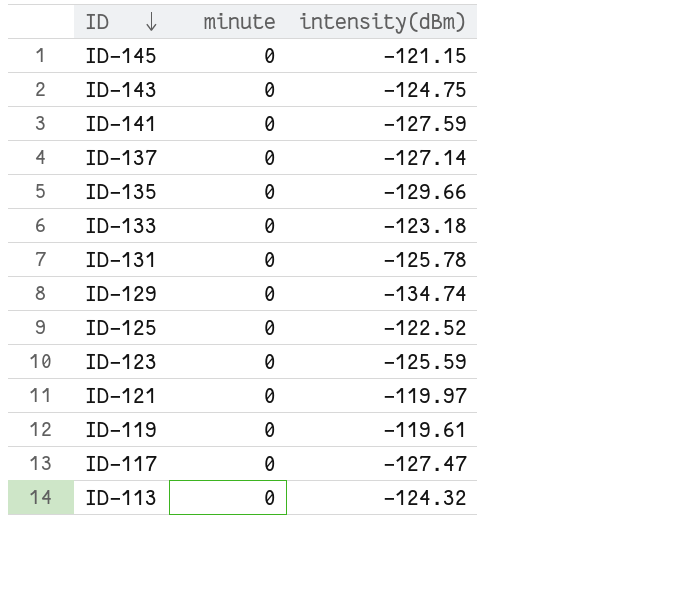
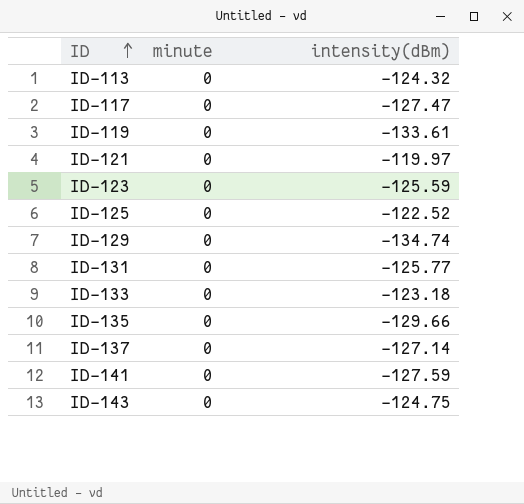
row order: ID descending -> ID ascending
row ID-145: 0 | -121.15 -> none
ID-119 | intensity(dBm): -119.61 -> -133.61
ID-131 | intensity(dBm): -125.78 -> -125.77

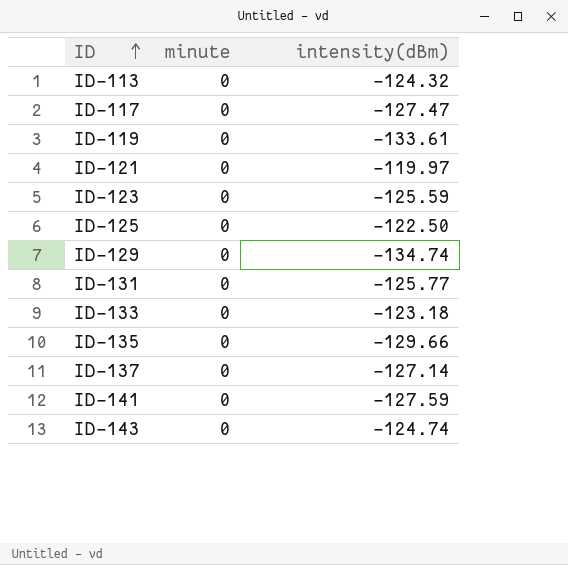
ID-125 | intensity(dBm): -122.52 -> -122.50
ID-143 | intensity(dBm): -124.75 -> -124.74

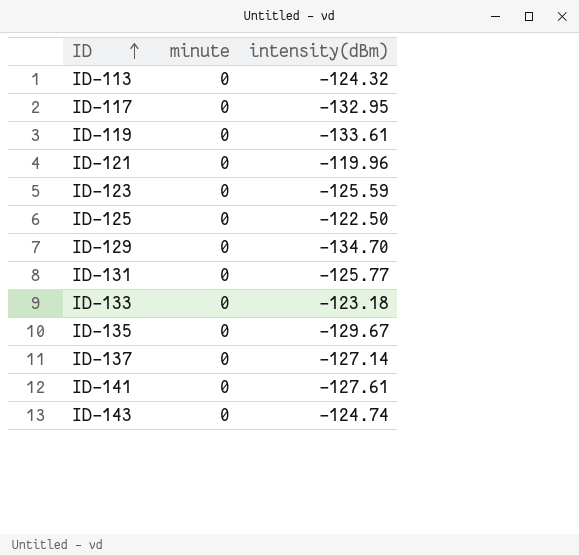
ID-117 | intensity(dBm): -127.47 -> -132.95
ID-121 | intensity(dBm): -119.97 -> -119.96
ID-129 | intensity(dBm): -134.74 -> -134.70
ID-135 | intensity(dBm): -129.66 -> -129.67
ID-141 | intensity(dBm): -127.59 -> -127.61

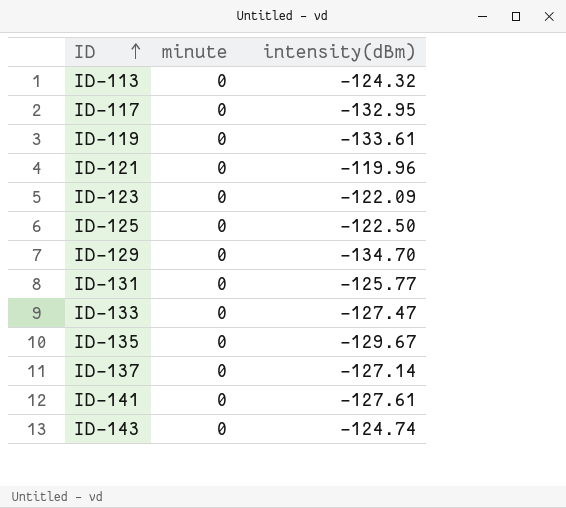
ID-123 | intensity(dBm): -125.59 -> -122.09
ID-133 | intensity(dBm): -123.18 -> -127.47

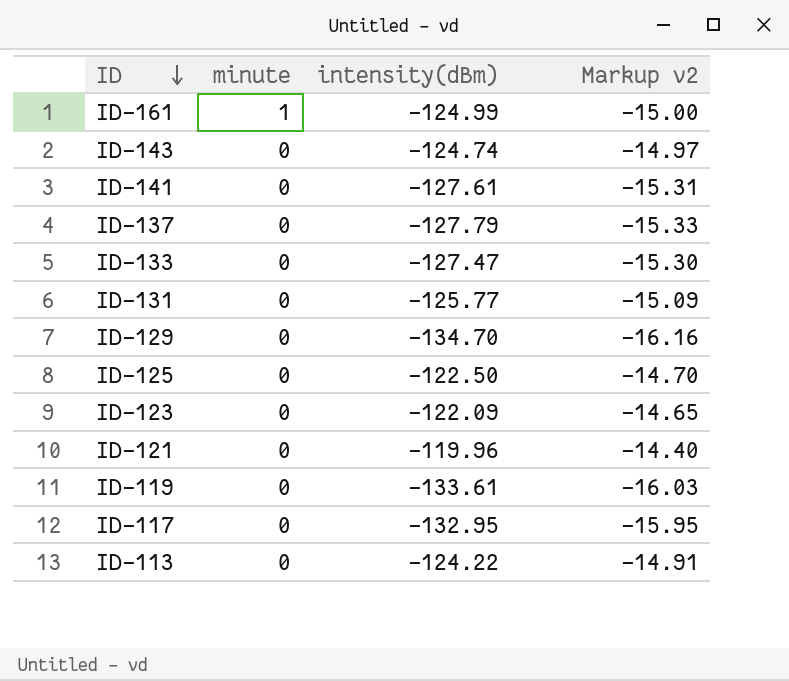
row order: ID ascending -> ID descending
column Markup v2 | formula: none -> [intensity(dBm)] * 0.12
row ID-135: 0 | -129.67 -> none
row ID-161: none -> 1 | -124.99 | -15.00
ID-137 | intensity(dBm): -127.14 -> -127.79
ID-113 | intensity(dBm): -124.32 -> -124.22

